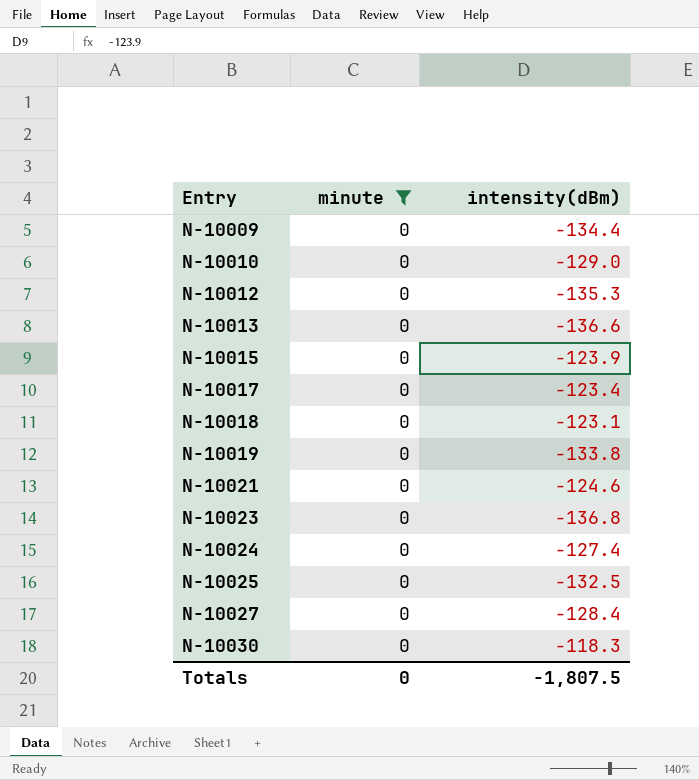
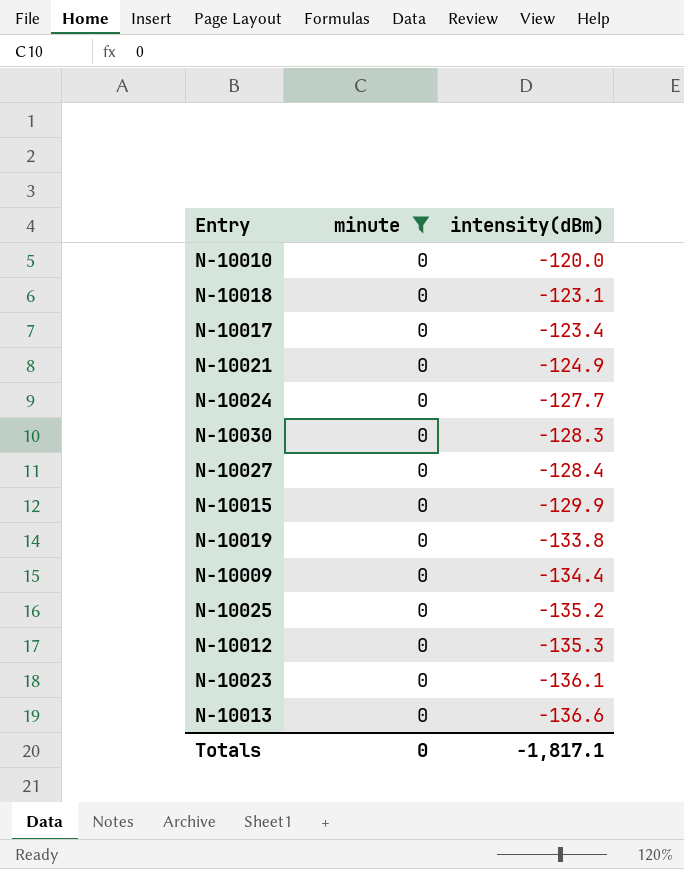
row order: Entry ascending -> intensity(dBm) descending
N-10010 | intensity(dBm): -129.0 -> -120.0
N-10021 | intensity(dBm): -124.6 -> -124.9
N-10024 | intensity(dBm): -127.4 -> -127.7
N-10030 | intensity(dBm): -118.3 -> -128.3
N-10015 | intensity(dBm): -123.9 -> -129.9
N-10025 | intensity(dBm): -132.5 -> -135.2
N-10023 | intensity(dBm): -136.8 -> -136.1
Totals | intensity(dBm): -1,807.5 -> -1,817.1

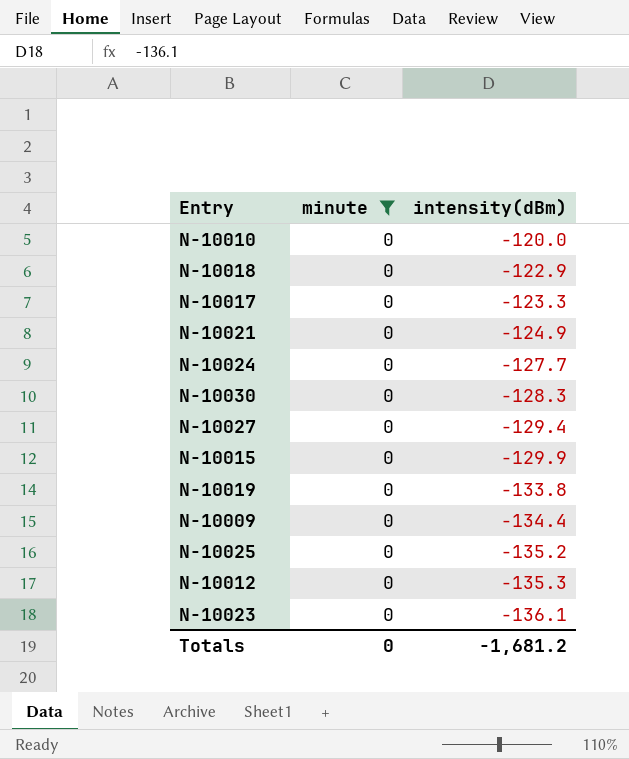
row N-10013: 0 | -136.6 -> none
N-10018 | intensity(dBm): -123.1 -> -122.9
N-10017 | intensity(dBm): -123.4 -> -123.3
N-10027 | intensity(dBm): -128.4 -> -129.4
Totals | intensity(dBm): -1,817.1 -> -1,681.2

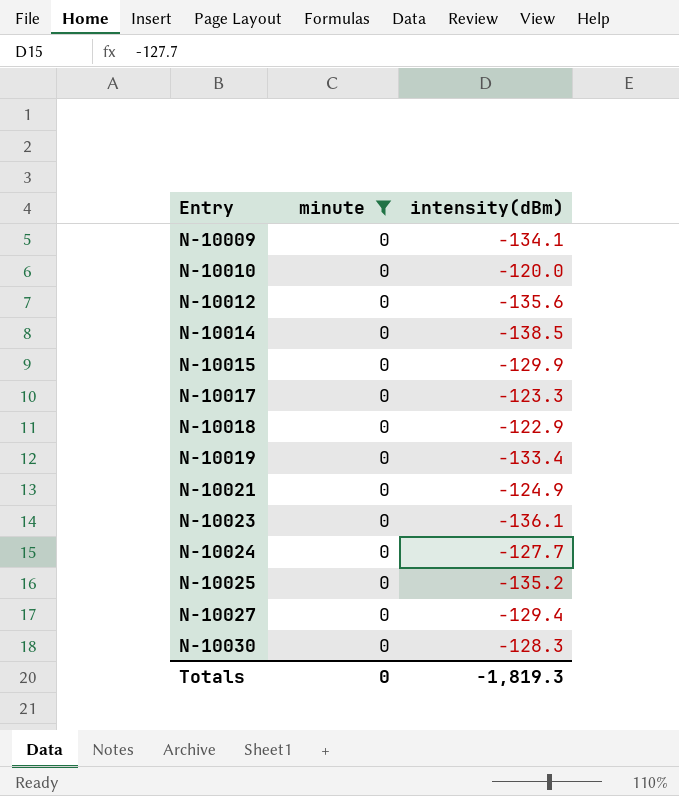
row order: intensity(dBm) descending -> Entry ascending
N-10009 | intensity(dBm): -134.4 -> -134.1
N-10012 | intensity(dBm): -135.3 -> -135.6
row N-10014: none -> 0 | -138.5
N-10019 | intensity(dBm): -133.8 -> -133.4
Totals | intensity(dBm): -1,681.2 -> -1,819.3

